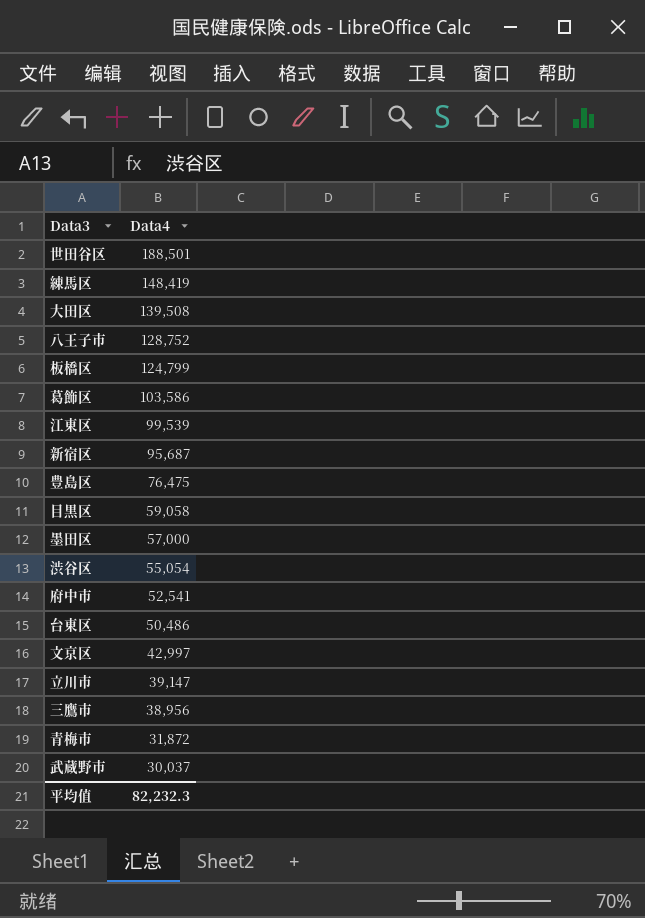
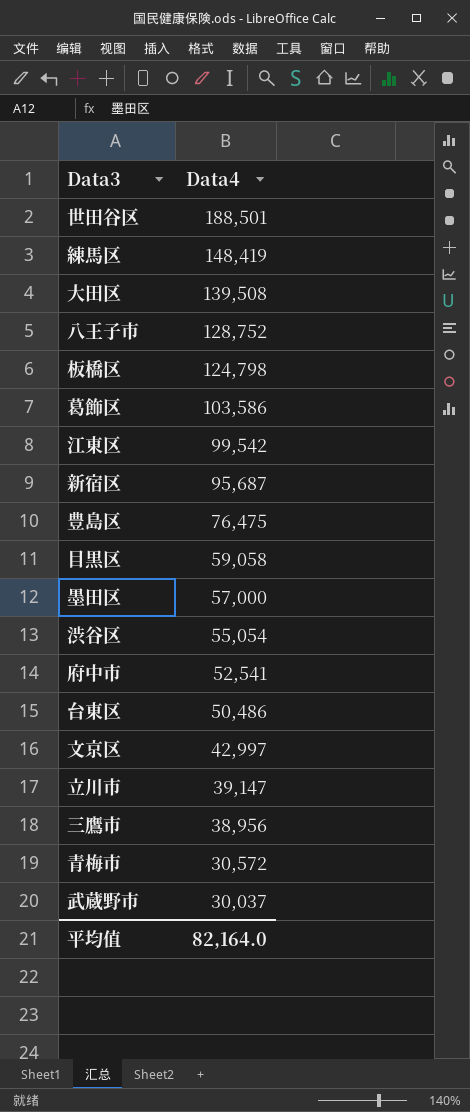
板橋区 | Data4: 124,799 -> 124,798
江東区 | Data4: 99,539 -> 99,542
青梅市 | Data4: 31,872 -> 30,572
平均值 | Data4: 82,232.3 -> 82,164.0

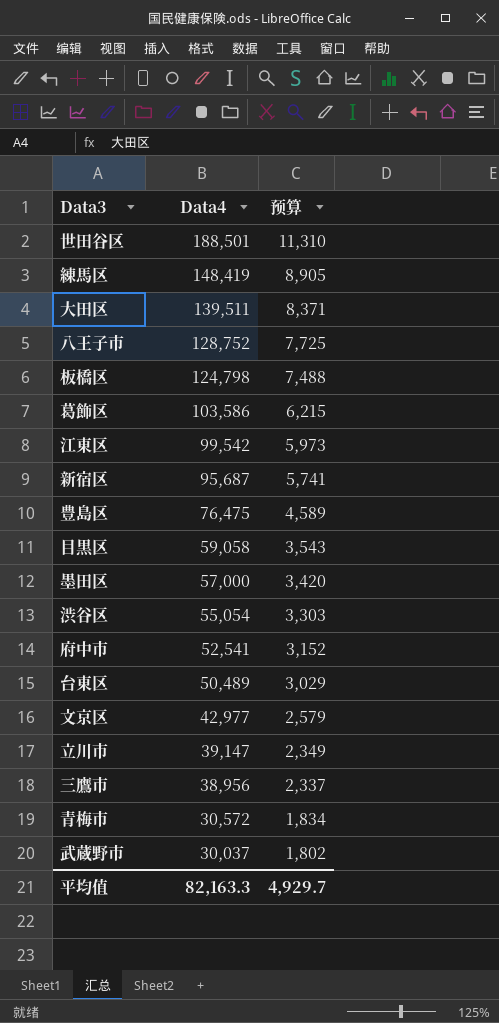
column 预算 | formula: none -> [Data4] * 0.06
大田区 | Data4: 139,508 -> 139,511
台東区 | Data4: 50,486 -> 50,489
文京区 | Data4: 42,997 -> 42,977
平均值 | Data4: 82,164.0 -> 82,163.3

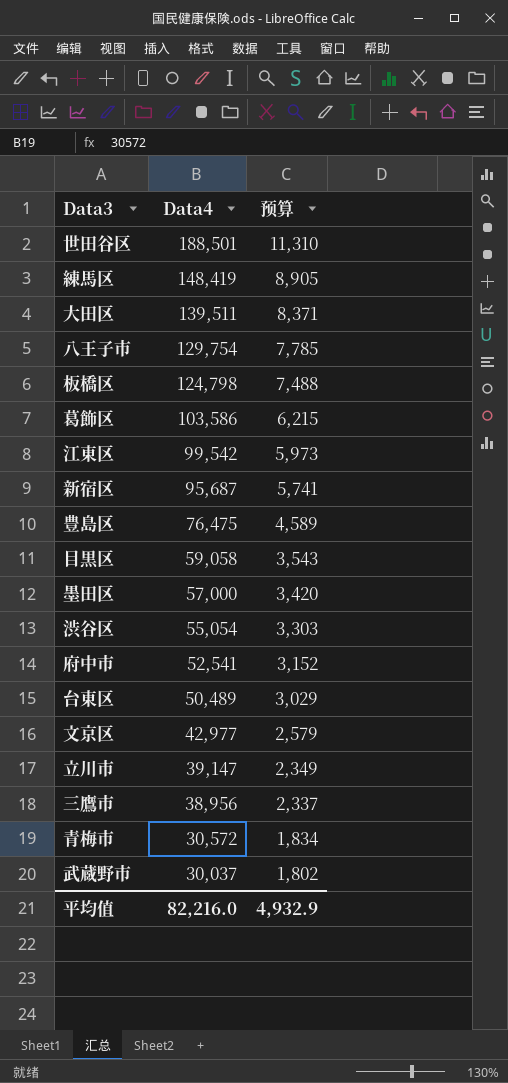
八王子市 | Data4: 128,752 -> 129,754
八王子市 | 预算: 7,725 -> 7,785
平均值 | Data4: 82,163.3 -> 82,216.0
平均值 | 预算: 4,929.7 -> 4,932.9

